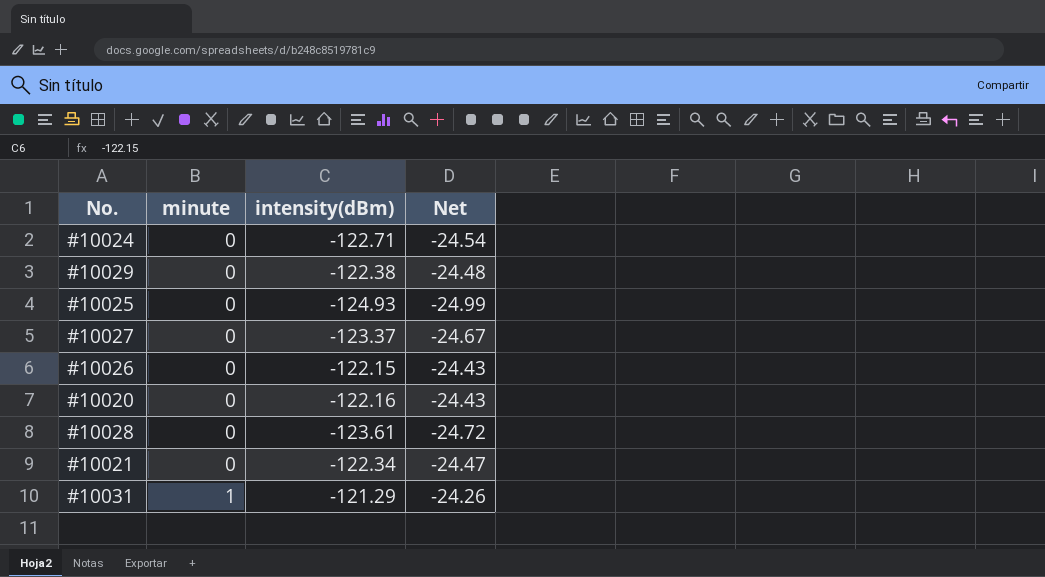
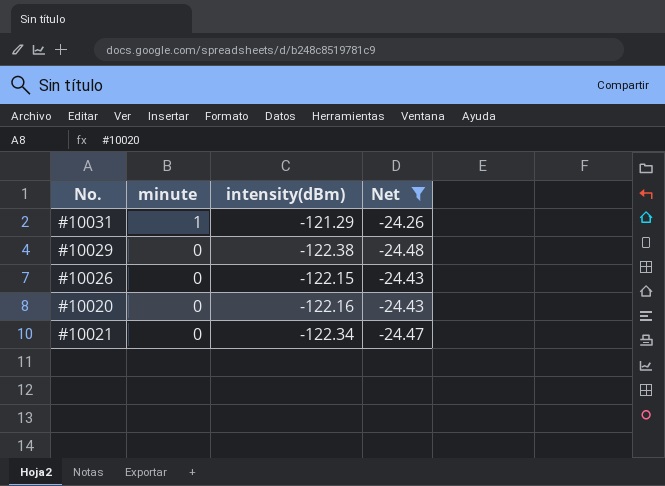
filter: none -> Net >= -24.48
row order: minute ascending -> minute descending

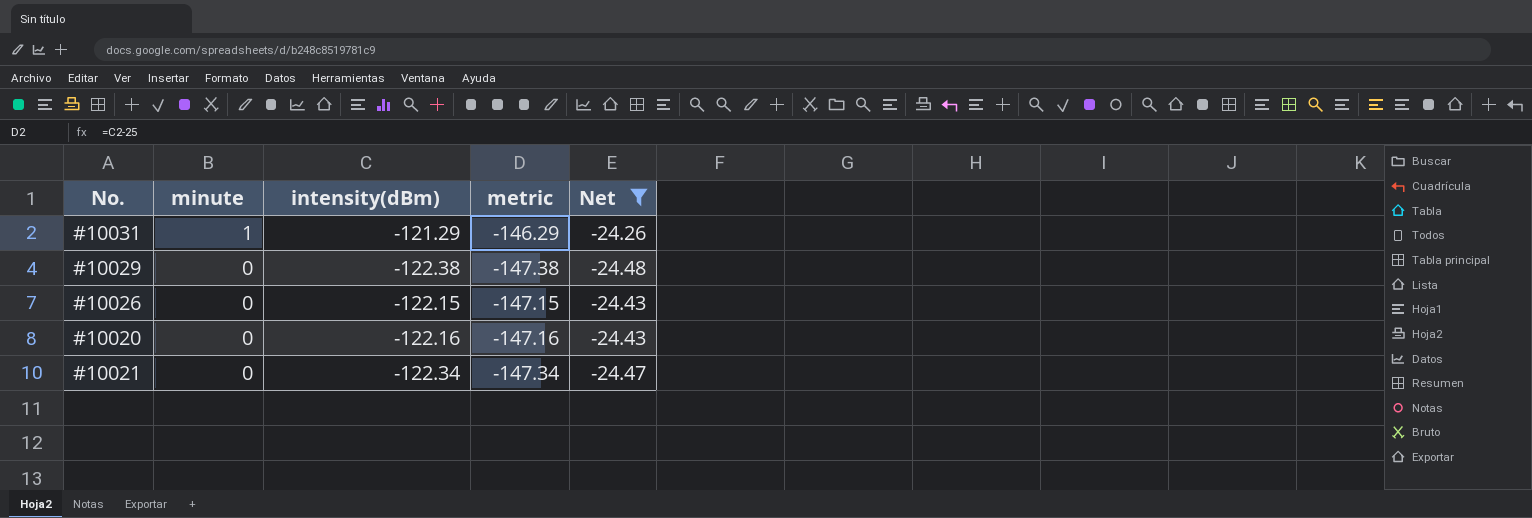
column metric | formula: none -> [intensity(dBm)] - 25

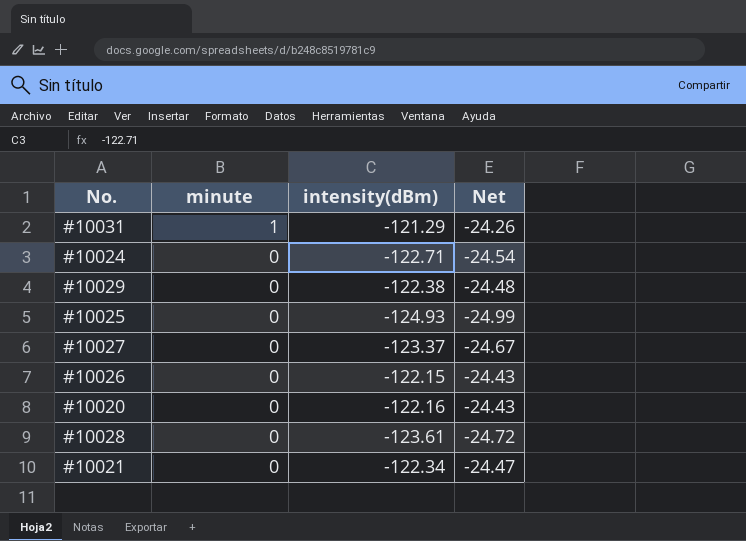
filter: Net >= -24.48 -> none
column metric | formula: [intensity(dBm)] - 25 -> none

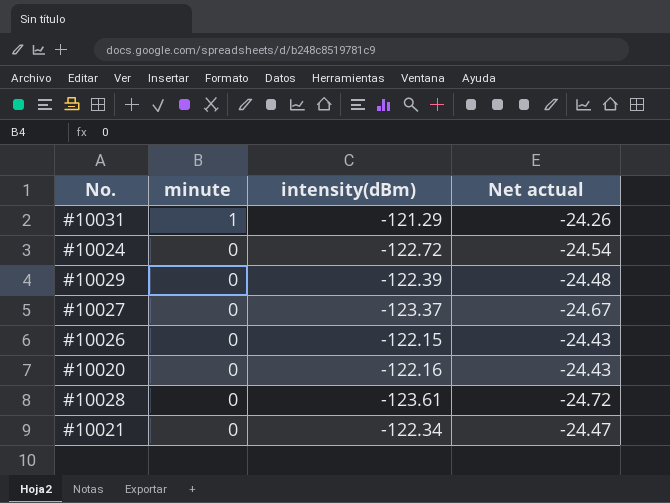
column name: Net -> Net actual
row #10025: 0 | -124.93 | -24.99 -> none
#10024 | intensity(dBm): -122.71 -> -122.72
#10029 | intensity(dBm): -122.38 -> -122.39

